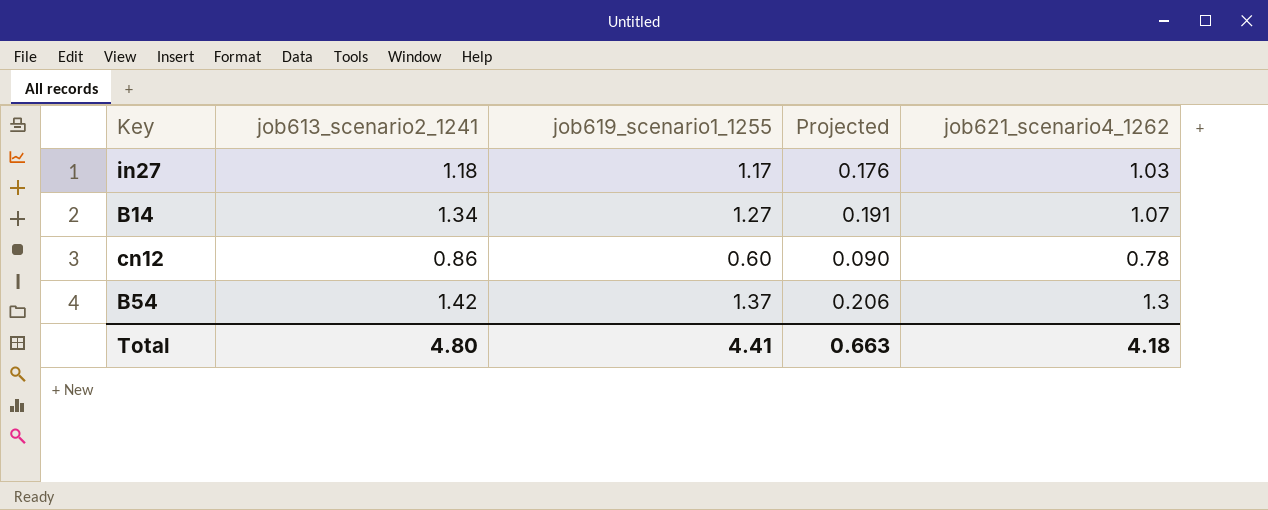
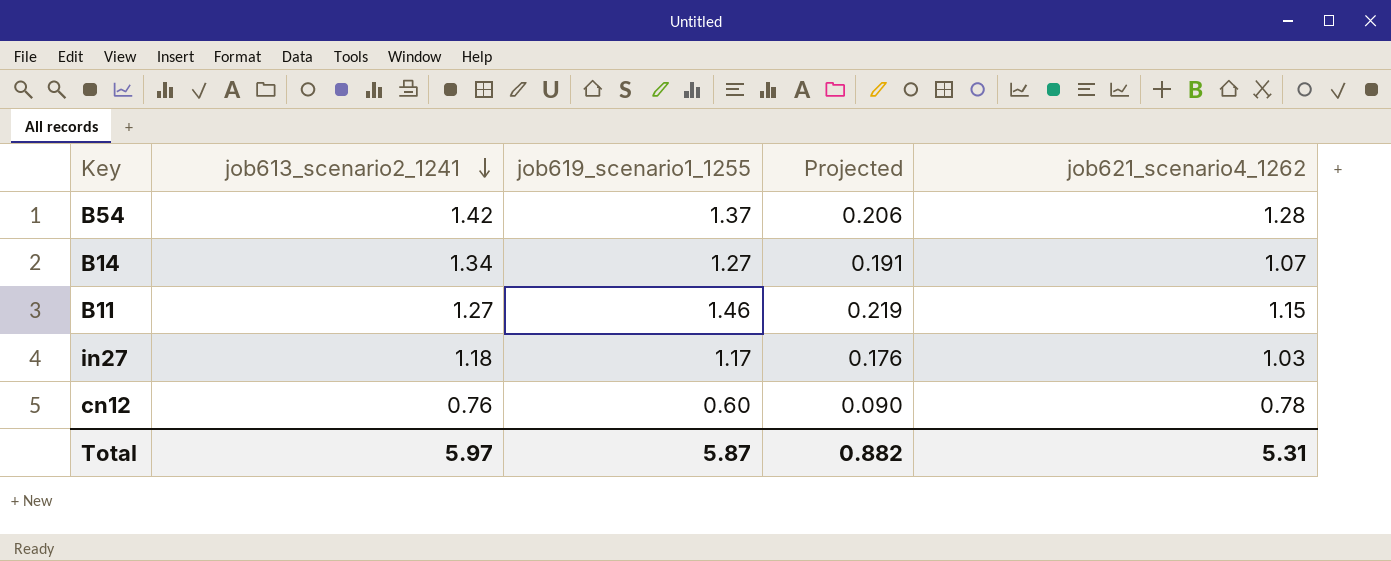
row order: none -> job613_scenario2_1241 descending
B54 | job621_scenario4_1262: 1.3 -> 1.28
row B11: none -> 1.27 | 1.46 | 0.219 | 1.15
cn12 | job613_scenario2_1241: 0.86 -> 0.76
Total | job613_scenario2_1241: 4.80 -> 5.97
Total | job619_scenario1_1255: 4.41 -> 5.87
Total | Projected: 0.663 -> 0.882
Total | job621_scenario4_1262: 4.18 -> 5.31

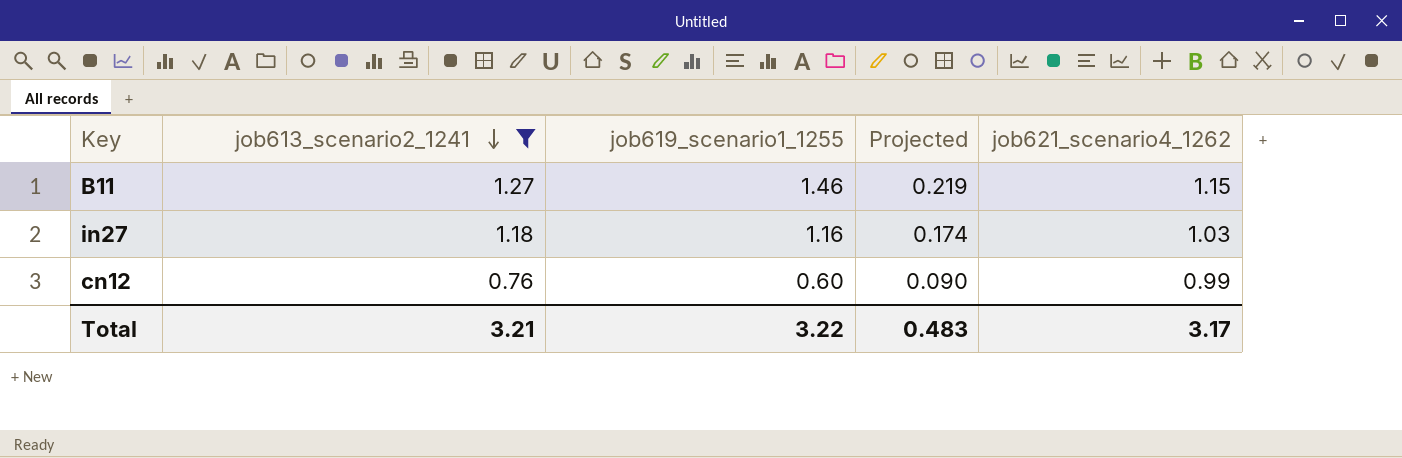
filter: none -> job613_scenario2_1241 <= 1.27
in27 | job619_scenario1_1255: 1.17 -> 1.16
in27 | Projected: 0.176 -> 0.174
cn12 | job621_scenario4_1262: 0.78 -> 0.99
Total | job613_scenario2_1241: 5.97 -> 3.21
Total | job619_scenario1_1255: 5.87 -> 3.22
Total | Projected: 0.882 -> 0.483
Total | job621_scenario4_1262: 5.31 -> 3.17

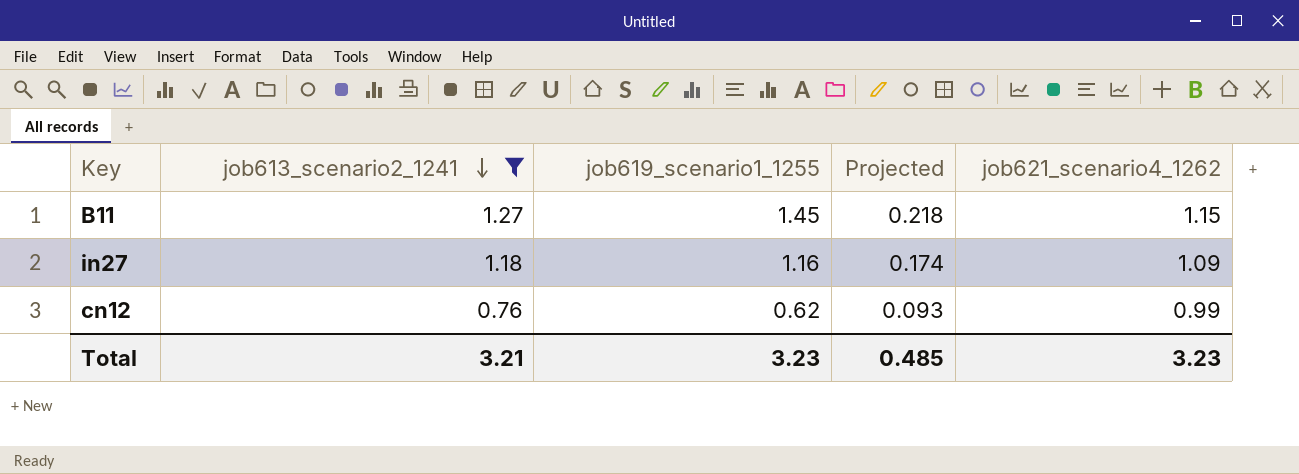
B11 | job619_scenario1_1255: 1.46 -> 1.45
B11 | Projected: 0.219 -> 0.218
in27 | job621_scenario4_1262: 1.03 -> 1.09
cn12 | job619_scenario1_1255: 0.60 -> 0.62
cn12 | Projected: 0.090 -> 0.093
Total | job619_scenario1_1255: 3.22 -> 3.23
Total | Projected: 0.483 -> 0.485
Total | job621_scenario4_1262: 3.17 -> 3.23

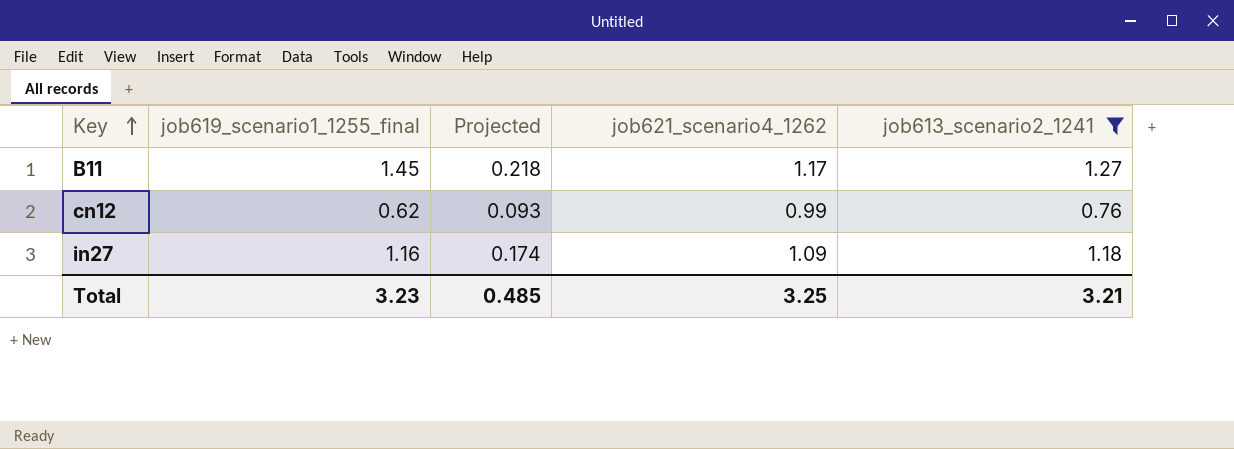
row order: job613_scenario2_1241 descending -> Key ascending
column name: job619_scenario1_1255 -> job619_scenario1_1255_final
column job613_scenario2_1241 | position: 2 -> 5
B11 | job621_scenario4_1262: 1.15 -> 1.17
Total | job621_scenario4_1262: 3.23 -> 3.25

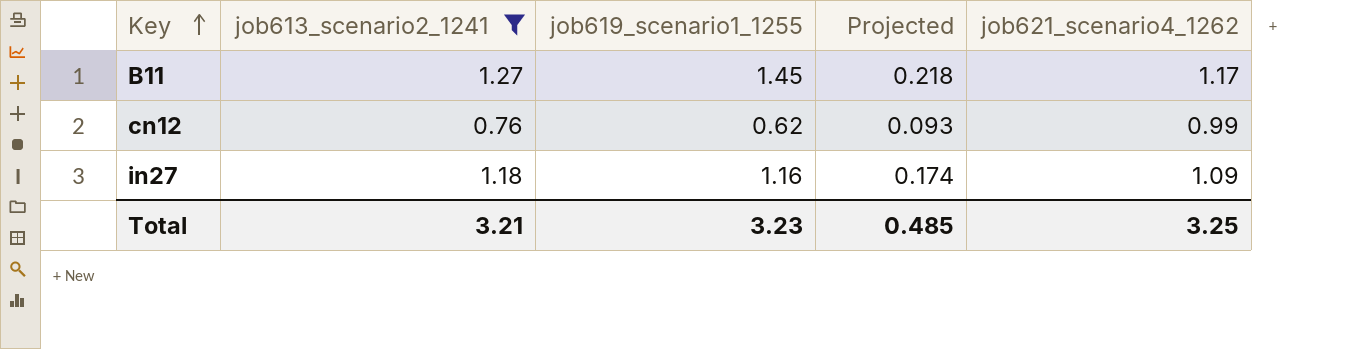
column job613_scenario2_1241 | position: 5 -> 2
column name: job619_scenario1_1255_final -> job619_scenario1_1255

